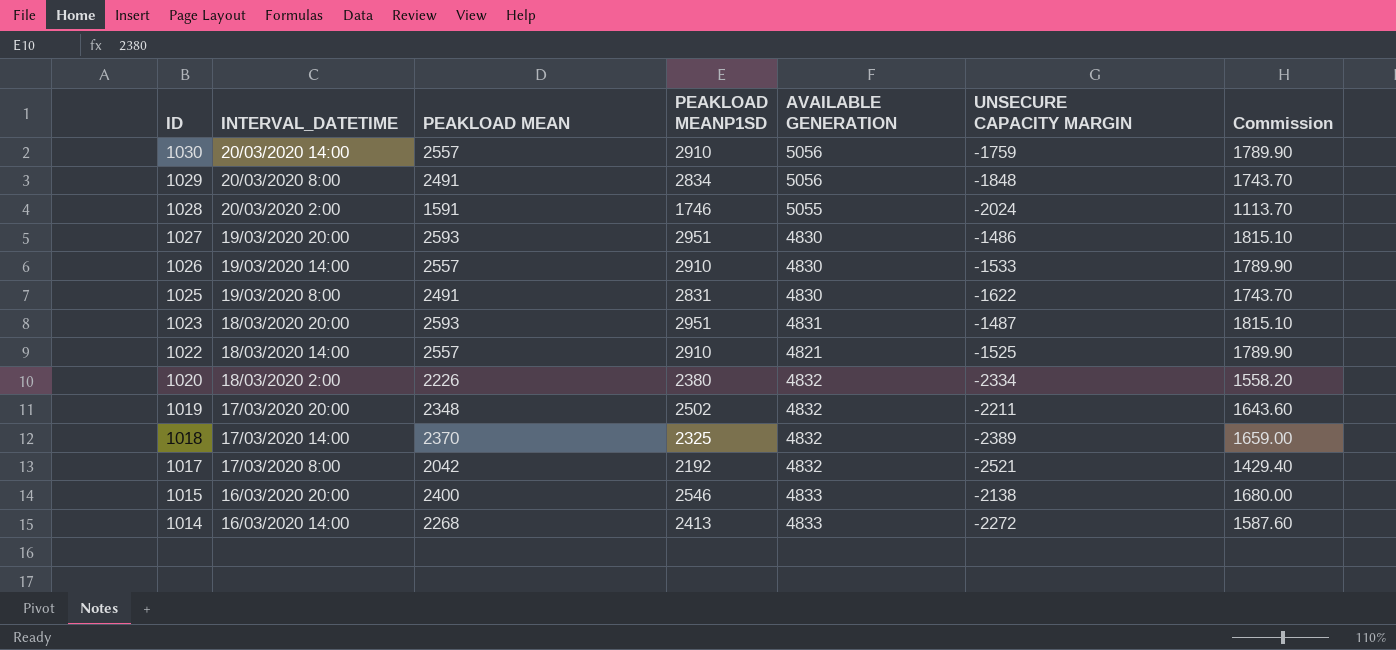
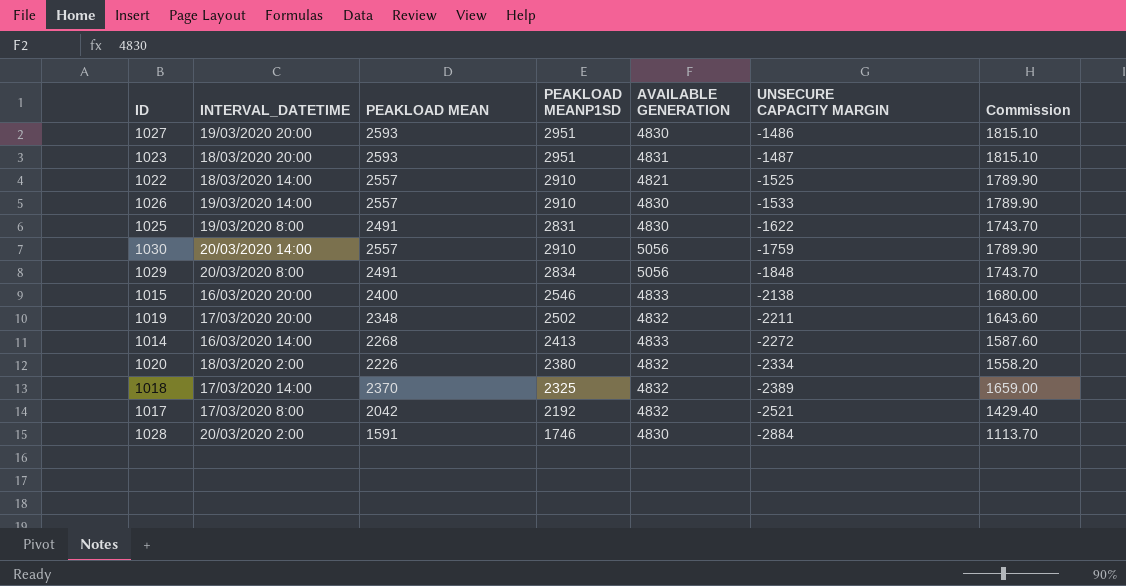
row order: ID descending -> UNSECURE CAPACITY MARGIN descending
1028 | AVAILABLE GENERATION: 5055 -> 4830
1028 | UNSECURE CAPACITY MARGIN: -2024 -> -2884

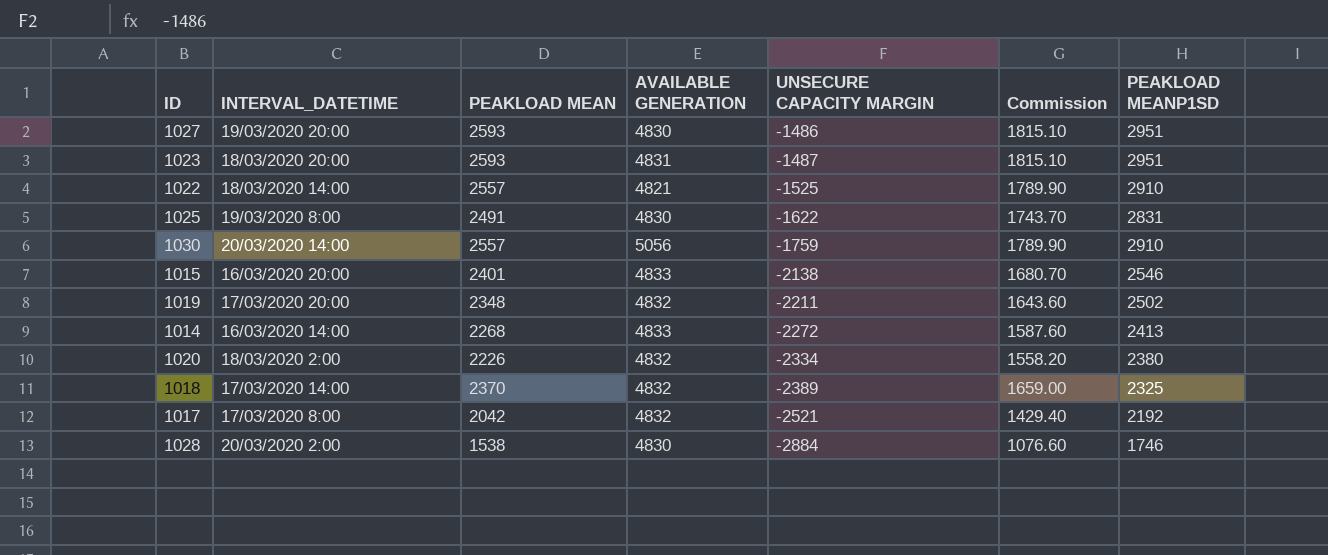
column PEAKLOAD MEANP1SD | position: 4 -> 7
row 1026: 19/03/2020 14:00 | 2557 | 2910 | 4830 | -1533 | 1789.90 -> none
row 1029: 20/03/2020 8:00 | 2491 | 2834 | 5056 | -1848 | 1743.70 -> none
1015 | PEAKLOAD MEAN: 2400 -> 2401
1015 | Commission: 1680.00 -> 1680.70
1028 | PEAKLOAD MEAN: 1591 -> 1538
1028 | Commission: 1113.70 -> 1076.60

